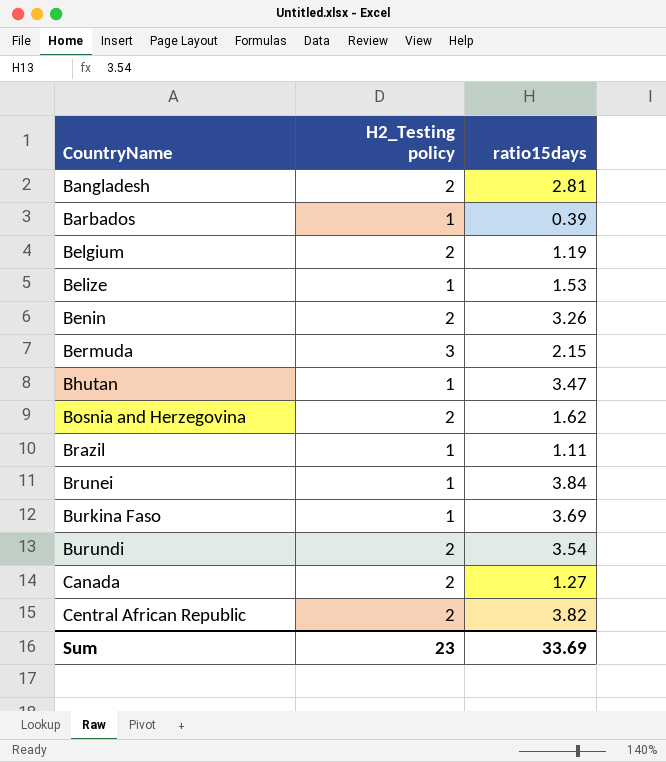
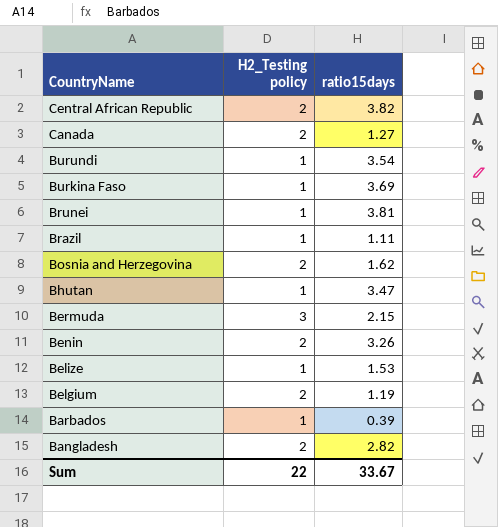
row order: CountryName ascending -> CountryName descending
Burundi | H2_Testing policy: 2 -> 1
Brunei | ratio15days: 3.84 -> 3.81
Bangladesh | ratio15days: 2.81 -> 2.82
Sum | H2_Testing policy: 23 -> 22
Sum | ratio15days: 33.69 -> 33.67

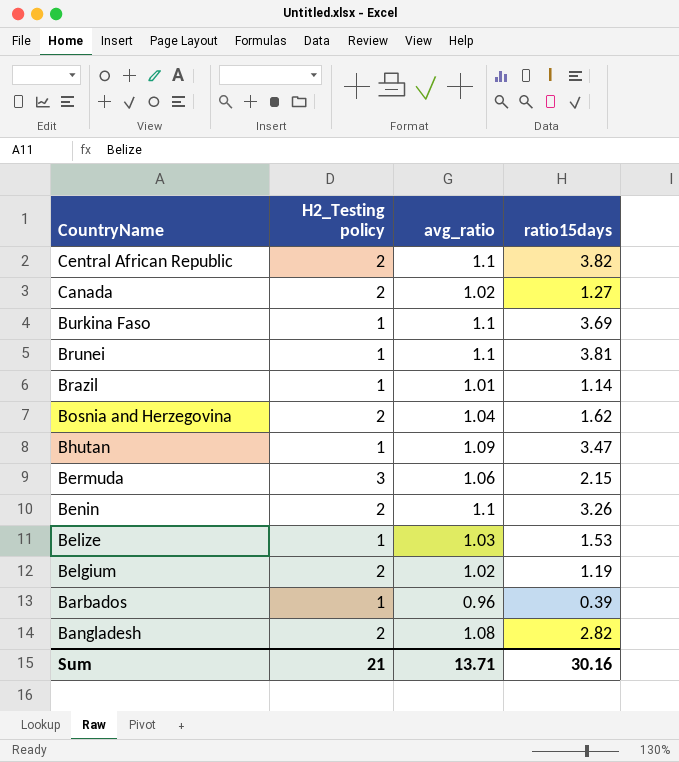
column avg_ratio | position: none -> 3
row Burundi: 1 | 3.54 -> none
Brazil | ratio15days: 1.11 -> 1.14
Sum | H2_Testing policy: 22 -> 21
Sum | ratio15days: 33.67 -> 30.16

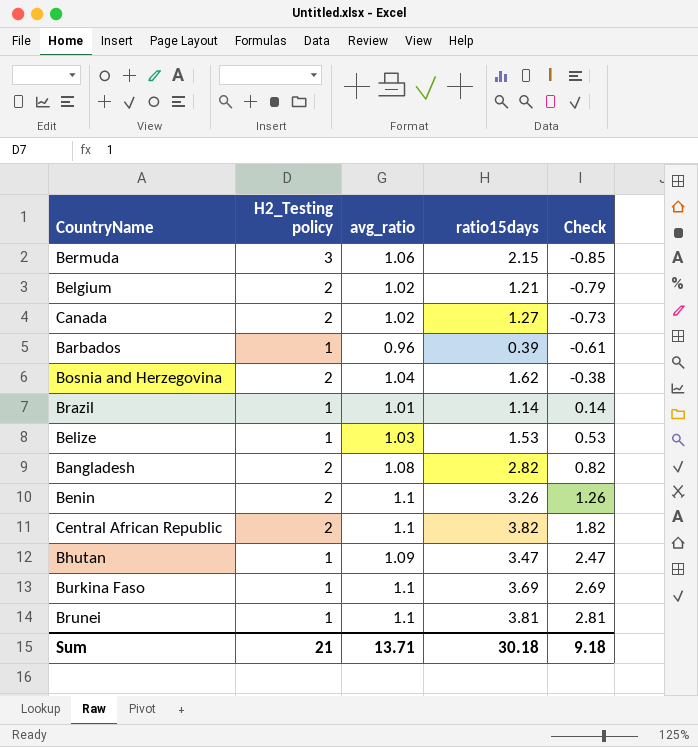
row order: CountryName descending -> Check ascending
column Check | formula: none -> [ratio15days] - [H2_Testing policy]
Belgium | ratio15days: 1.19 -> 1.21
Sum | ratio15days: 30.16 -> 30.18

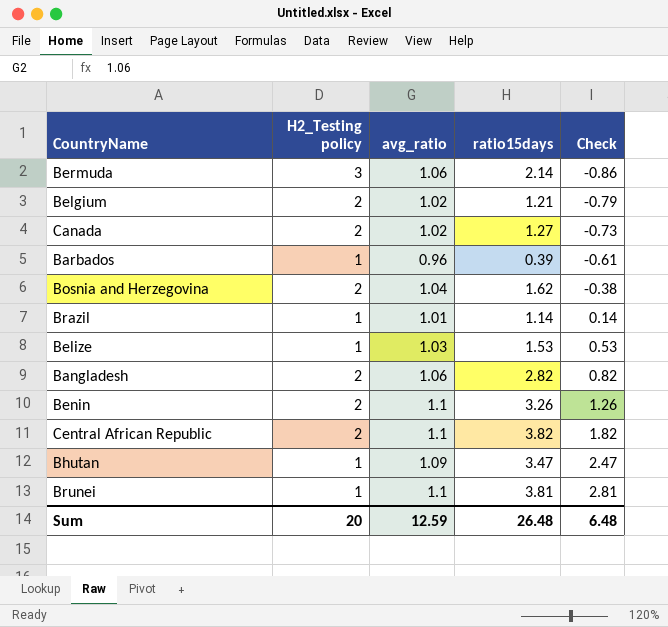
row Burkina Faso: 1 | 1.1 | 3.69 | 2.69 -> none
Bermuda | ratio15days: 2.15 -> 2.14
Bermuda | Check: -0.85 -> -0.86
Bangladesh | avg_ratio: 1.08 -> 1.06
Sum | H2_Testing policy: 21 -> 20
Sum | avg_ratio: 13.71 -> 12.59
Sum | ratio15days: 30.18 -> 26.48
Sum | Check: 9.18 -> 6.48

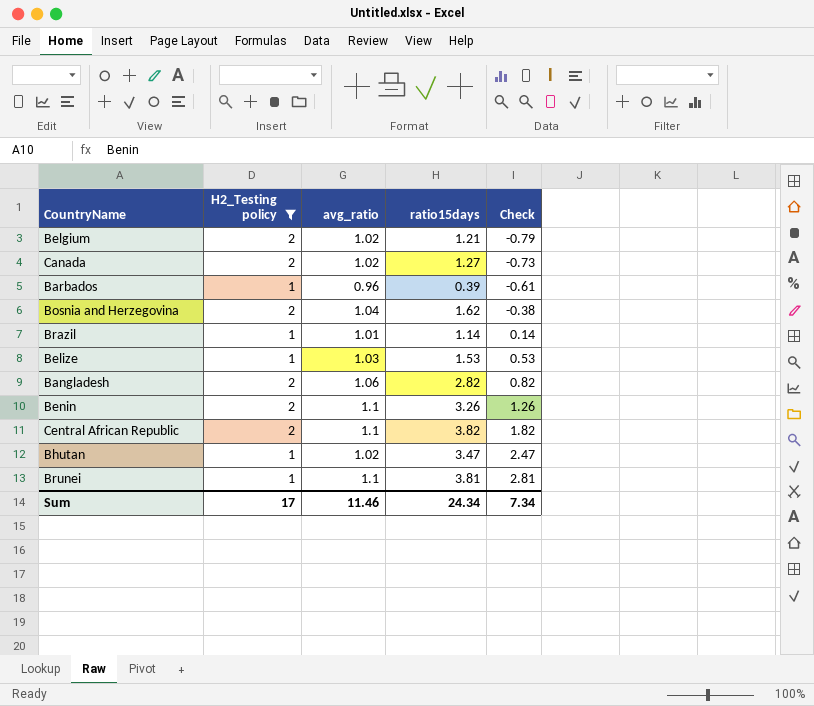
filter: none -> H2_Testing policy != 3
Bhutan | avg_ratio: 1.09 -> 1.02
Sum | H2_Testing policy: 20 -> 17
Sum | avg_ratio: 12.59 -> 11.46
Sum | ratio15days: 26.48 -> 24.34
Sum | Check: 6.48 -> 7.34

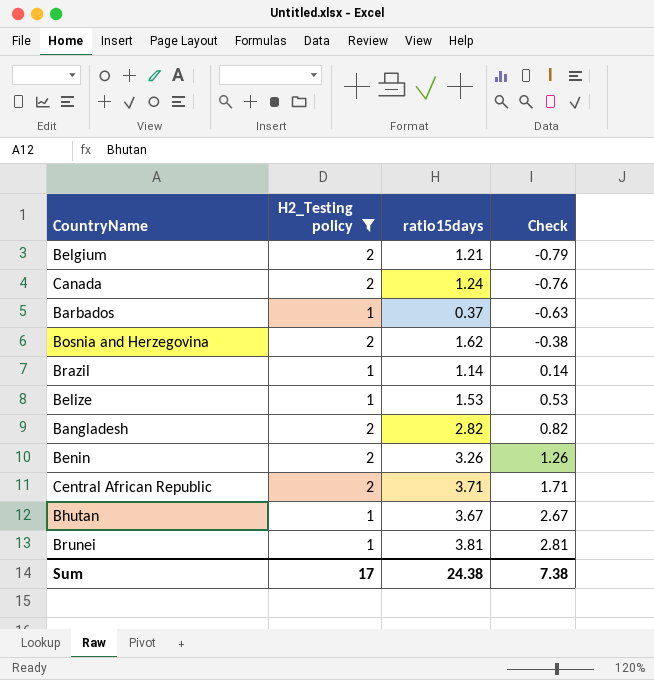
column avg_ratio | position: 3 -> none
Canada | ratio15days: 1.27 -> 1.24
Canada | Check: -0.73 -> -0.76
Barbados | ratio15days: 0.39 -> 0.37
Barbados | Check: -0.61 -> -0.63
Central African Republic | ratio15days: 3.82 -> 3.71
Central African Republic | Check: 1.82 -> 1.71
Bhutan | ratio15days: 3.47 -> 3.67
Bhutan | Check: 2.47 -> 2.67
Sum | ratio15days: 24.34 -> 24.38
Sum | Check: 7.34 -> 7.38

